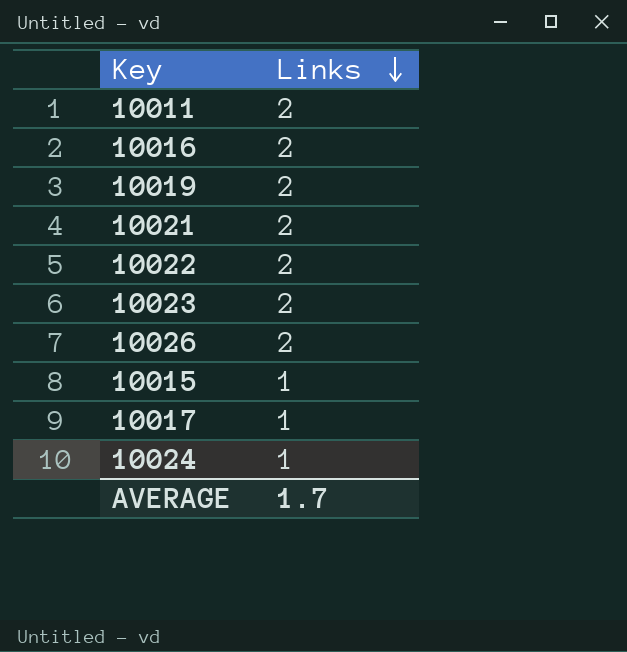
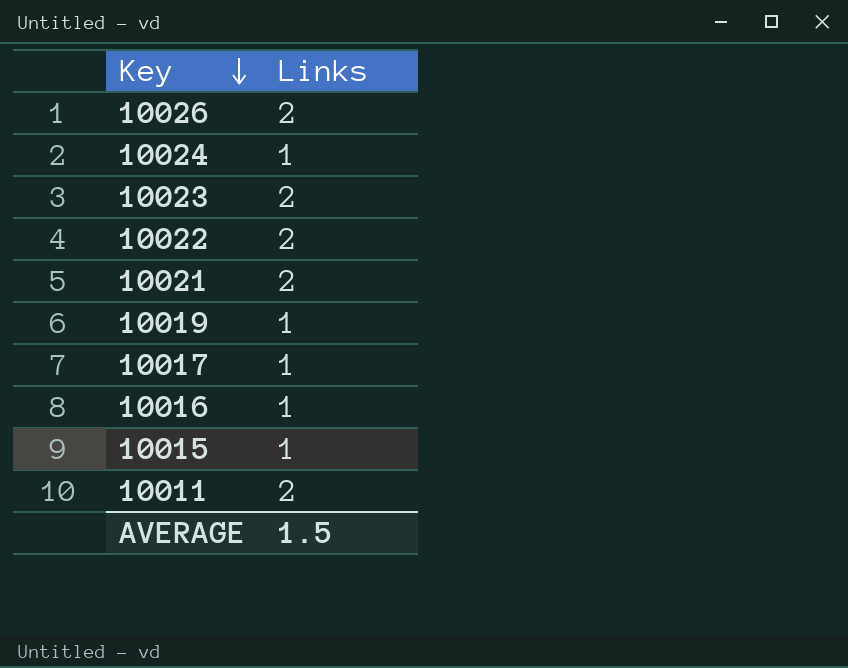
row order: Links descending -> Key descending
10019 | Links: 2 -> 1
10016 | Links: 2 -> 1
AVERAGE | Links: 1.7 -> 1.5

